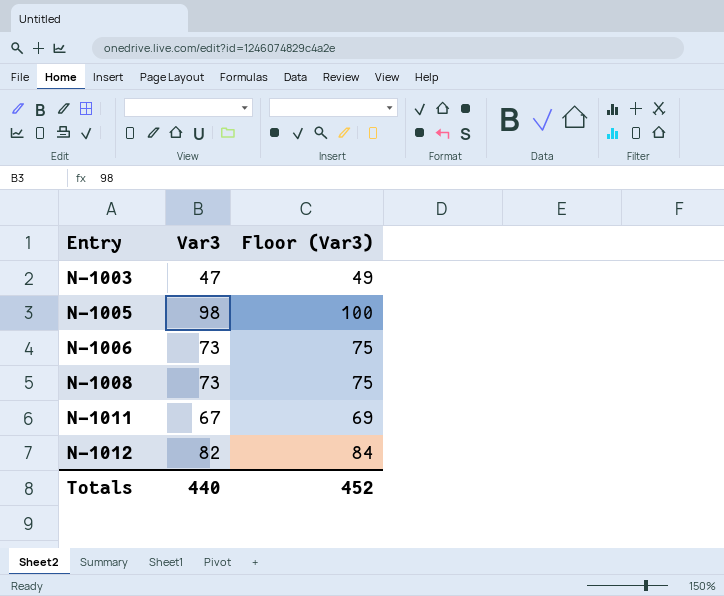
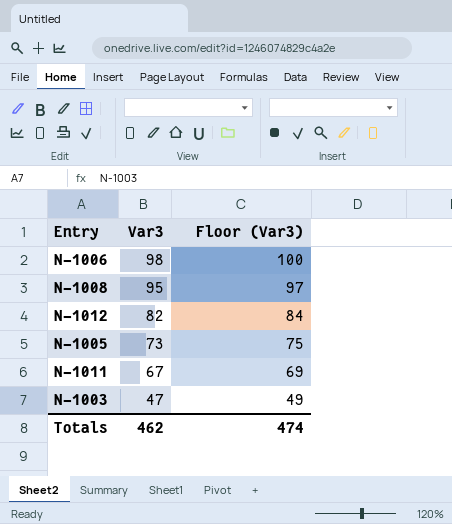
row order: Entry ascending -> Var3 descending
N-1006 | Var3: 73 -> 98
N-1006 | Floor (Var3): 75 -> 100
N-1008 | Var3: 73 -> 95
N-1008 | Floor (Var3): 75 -> 97
N-1005 | Var3: 98 -> 73
N-1005 | Floor (Var3): 100 -> 75
Totals | Var3: 440 -> 462
Totals | Floor (Var3): 452 -> 474

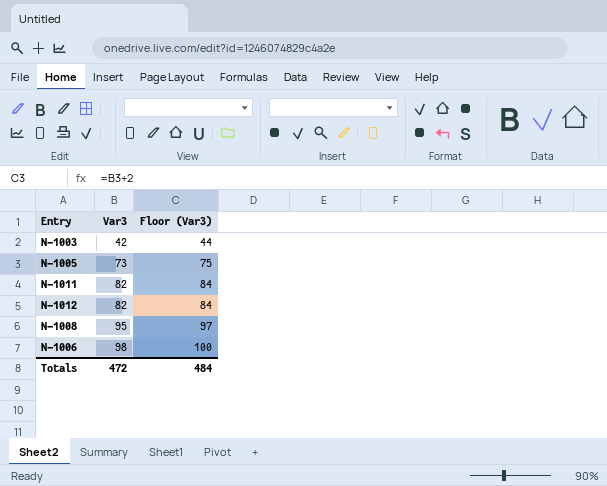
row order: Var3 descending -> Var3 ascending
N-1003 | Var3: 47 -> 42
N-1003 | Floor (Var3): 49 -> 44
N-1011 | Var3: 67 -> 82
N-1011 | Floor (Var3): 69 -> 84
Totals | Var3: 462 -> 472
Totals | Floor (Var3): 474 -> 484

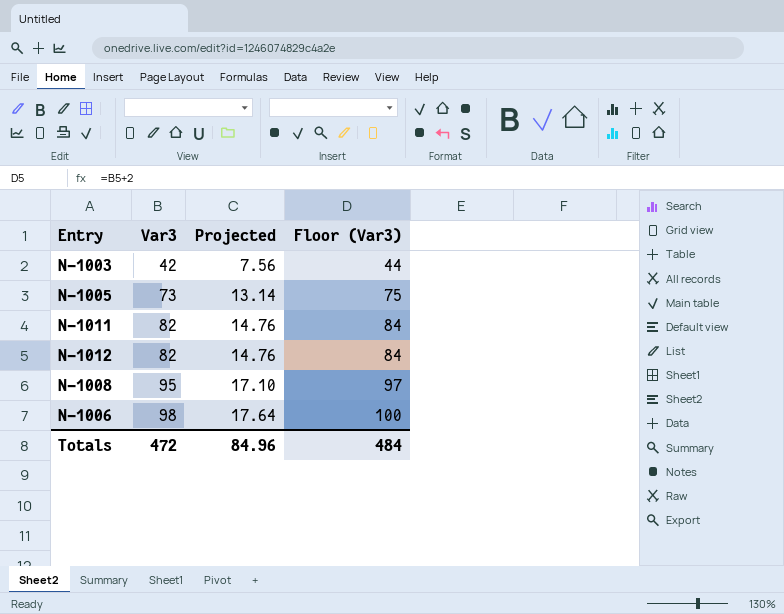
column Projected | formula: none -> [Var3] * 0.18

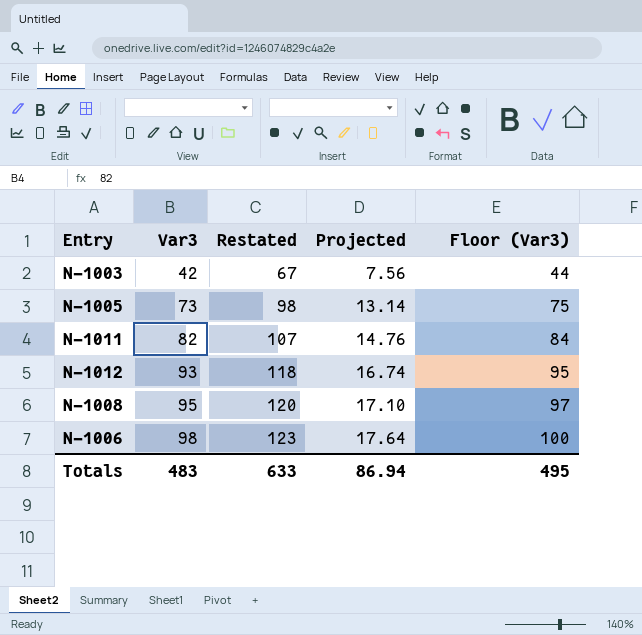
column Restated | formula: none -> [Var3] + 25
N-1012 | Var3: 82 -> 93
N-1012 | Projected: 14.76 -> 16.74
N-1012 | Floor (Var3): 84 -> 95
Totals | Var3: 472 -> 483
Totals | Projected: 84.96 -> 86.94
Totals | Floor (Var3): 484 -> 495

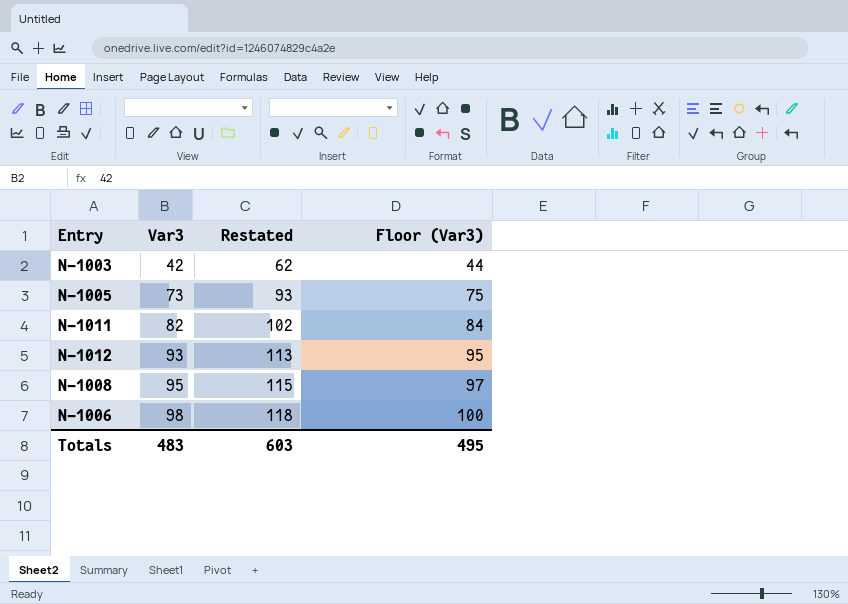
column Projected | formula: [Var3] * 0.18 -> none
column Restated | formula: [Var3] + 25 -> [Var3] + 20
Totals | Restated: 633 -> 603

